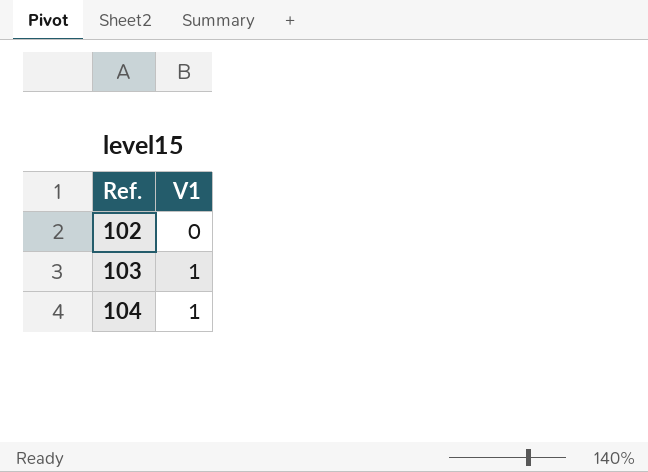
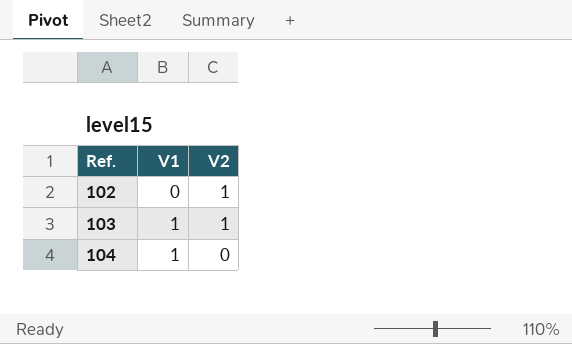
column V2 | position: none -> 3

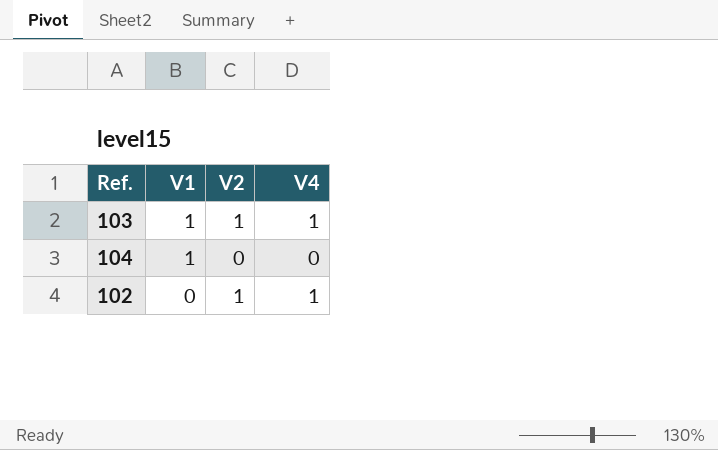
row order: Ref. ascending -> V1 descending
column V4 | position: none -> 4

